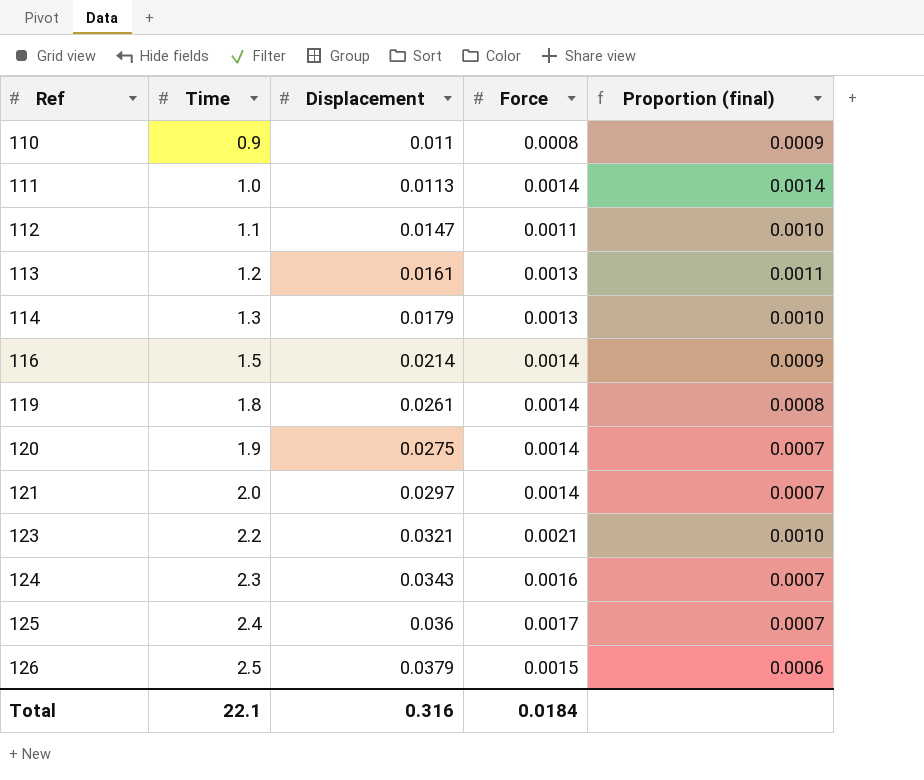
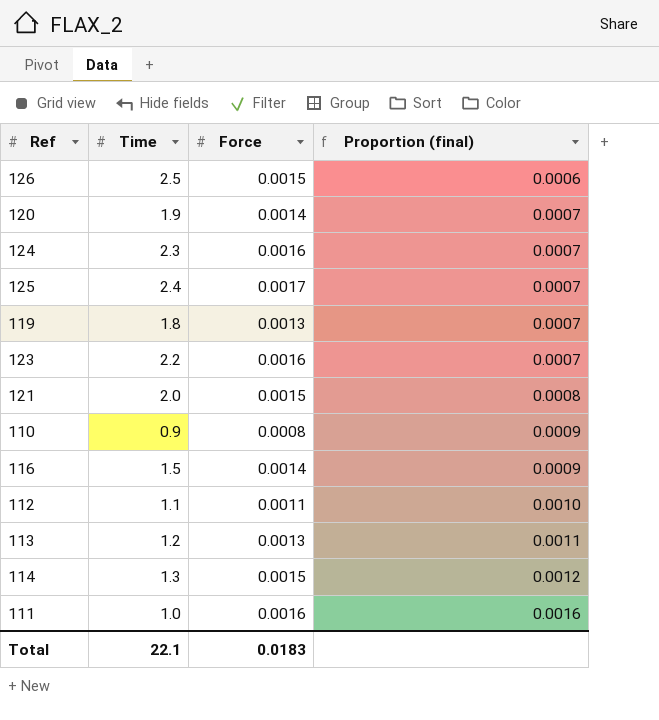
row order: Ref ascending -> Proportion (final) ascending
column Displacement | position: 3 -> none
119 | Force: 0.0014 -> 0.0013
119 | Proportion (final): 0.0008 -> 0.0007
123 | Force: 0.0021 -> 0.0016
123 | Proportion (final): 0.0010 -> 0.0007
121 | Force: 0.0014 -> 0.0015
121 | Proportion (final): 0.0007 -> 0.0008
114 | Force: 0.0013 -> 0.0015
114 | Proportion (final): 0.0010 -> 0.0012
111 | Force: 0.0014 -> 0.0016
111 | Proportion (final): 0.0014 -> 0.0016
Total | Force: 0.0184 -> 0.0183

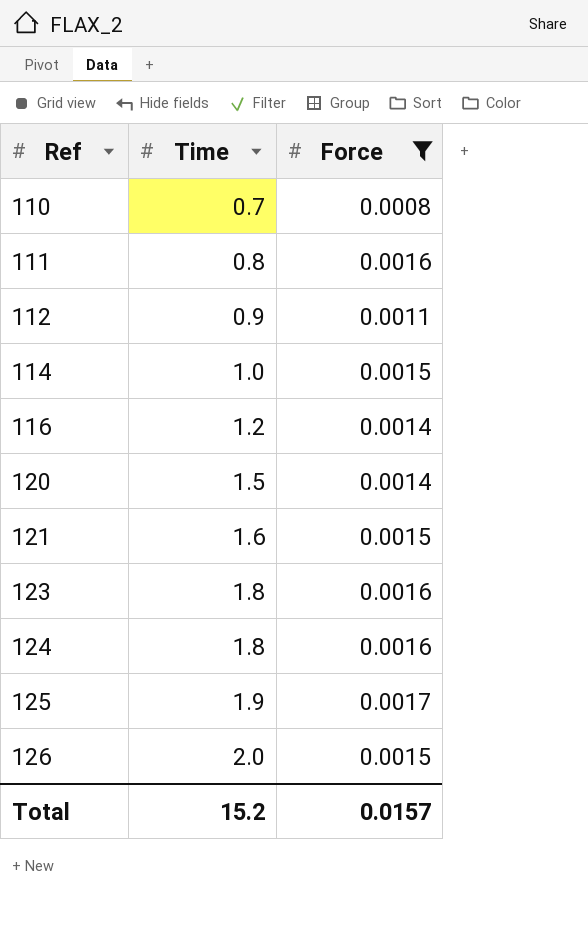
filter: none -> Force != 0.0013
row order: Proportion (final) ascending -> Ref ascending
column Proportion (final) | formula: [Force] / [Time] -> none
110 | Time: 0.9 -> 0.7
111 | Time: 1.0 -> 0.8
112 | Time: 1.1 -> 0.9
114 | Time: 1.3 -> 1.0
116 | Time: 1.5 -> 1.2
120 | Time: 1.9 -> 1.5
121 | Time: 2.0 -> 1.6
123 | Time: 2.2 -> 1.8
124 | Time: 2.3 -> 1.8
125 | Time: 2.4 -> 1.9
126 | Time: 2.5 -> 2.0
Total | Time: 22.1 -> 15.2
Total | Force: 0.0183 -> 0.0157

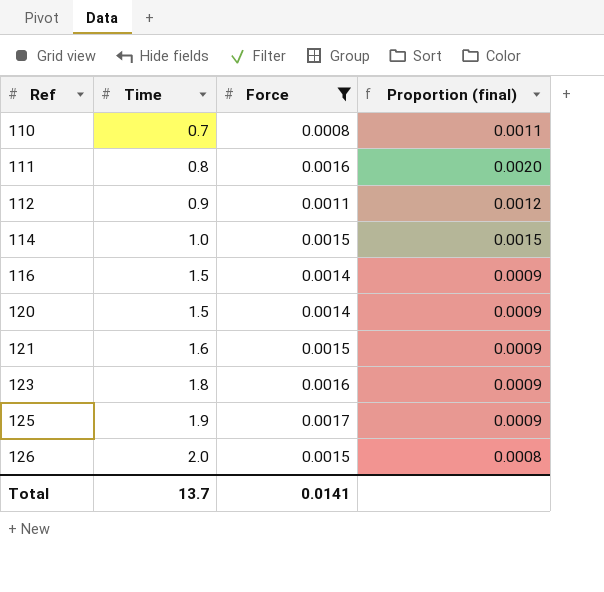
column Proportion (final) | formula: none -> [Force] / [Time]
row 124: 1.8 | 0.0016 -> none
116 | Time: 1.2 -> 1.5
Total | Time: 15.2 -> 13.7
Total | Force: 0.0157 -> 0.0141

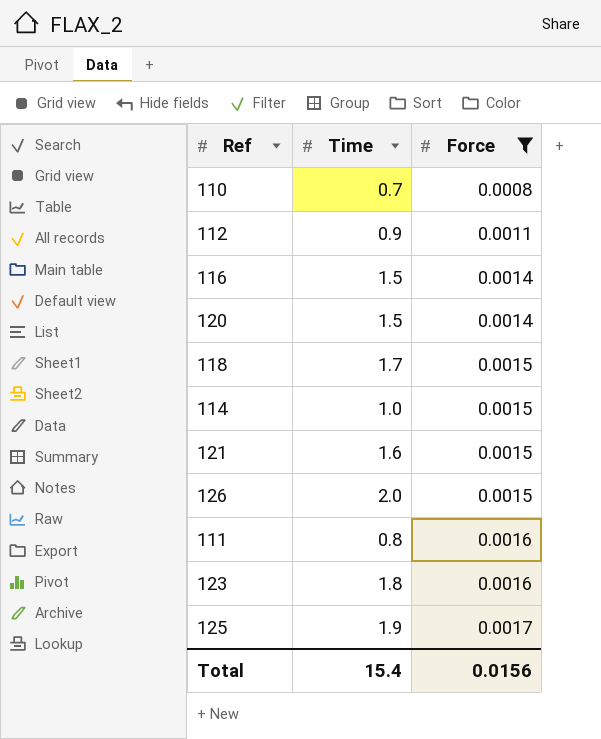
row order: Ref ascending -> Force ascending
column Proportion (final) | formula: [Force] / [Time] -> none
row 118: none -> 1.7 | 0.0015
Total | Time: 13.7 -> 15.4
Total | Force: 0.0141 -> 0.0156

